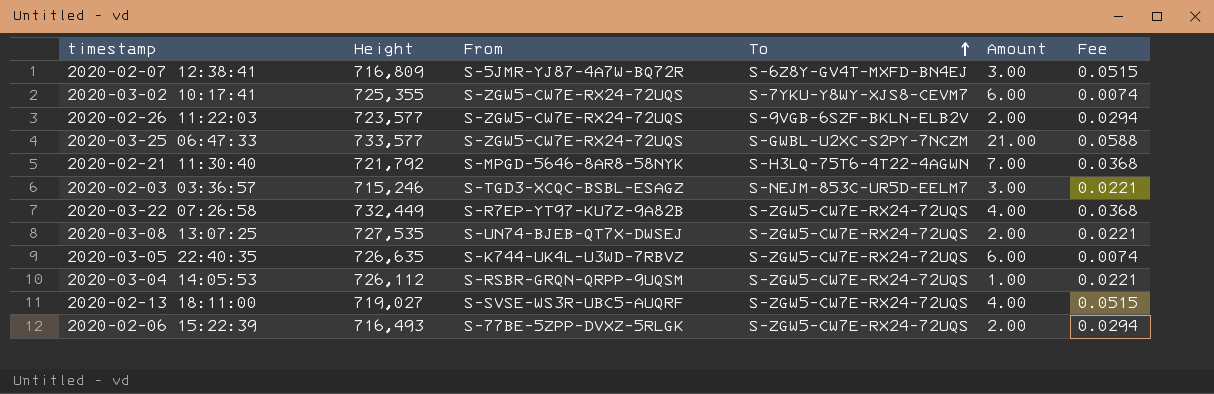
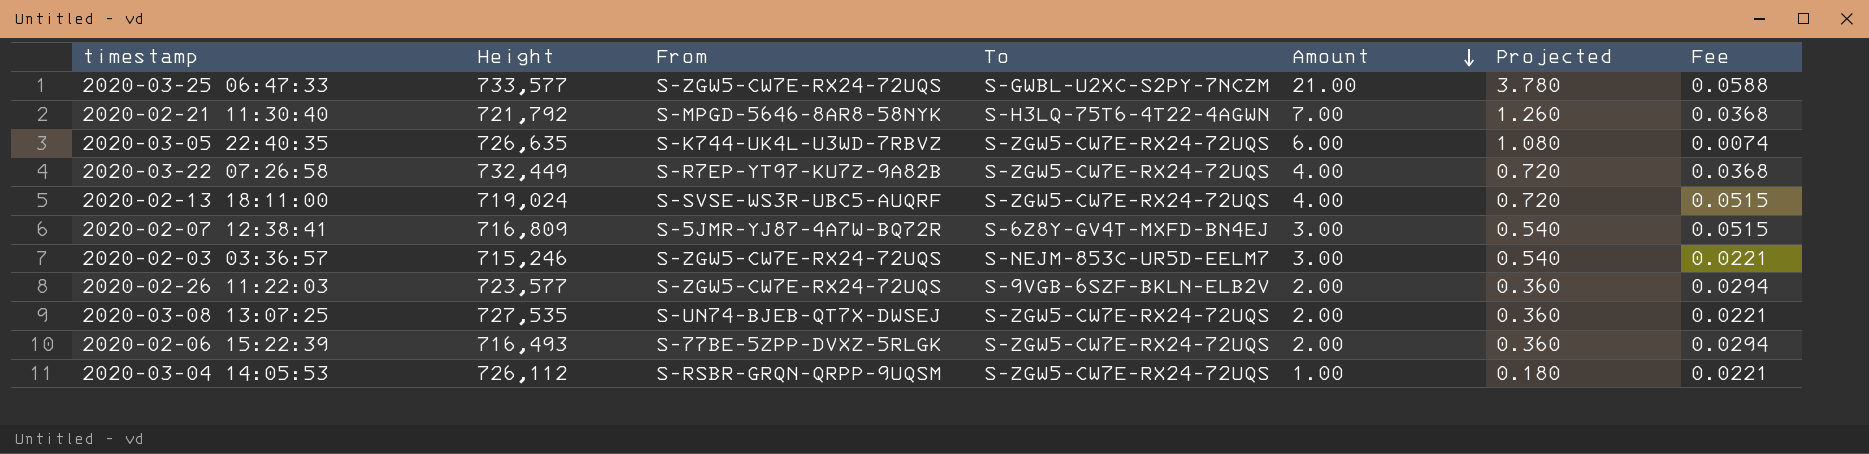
row order: To ascending -> Amount descending
column Projected | formula: none -> [Amount] * 0.18
row 2020-03-02 10:17:41: 725,355 | S-ZGW5-CW7E-RX24-72UQS | S-7YKU-Y8WY-XJS8-CEVM7 | 6.00 | 0.0074 -> none
2020-02-13 18:11:00 | Height: 719,027 -> 719,024
2020-02-03 03:36:57 | From: S-TGD3-XCQC-BSBL-ESAGZ -> S-ZGW5-CW7E-RX24-72UQS

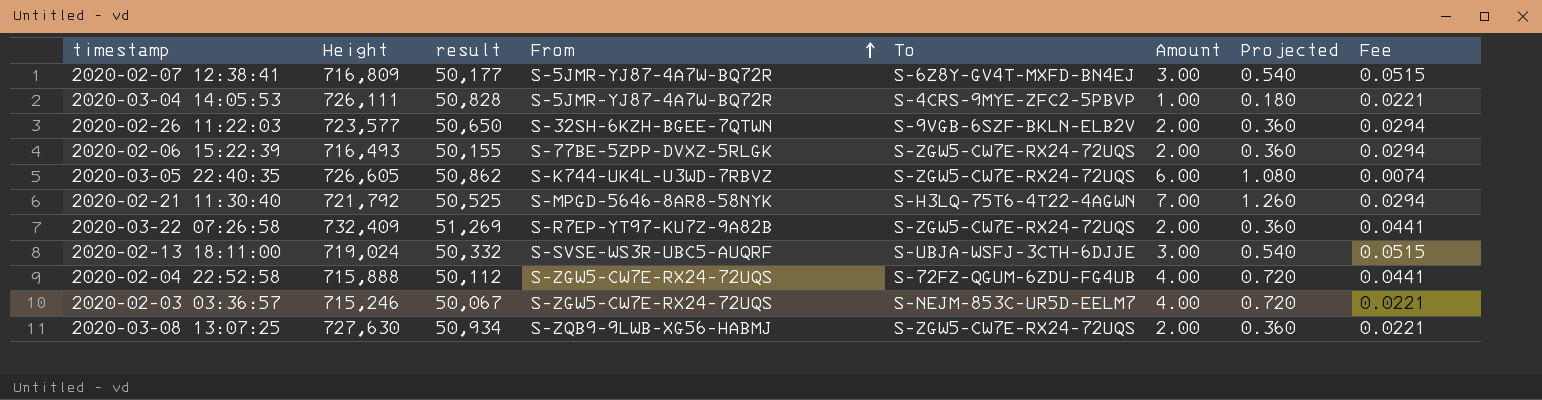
row order: Amount descending -> From ascending
column result | formula: none -> [Height] * 0.07
row 2020-03-25 06:47:33: 733,577 | S-ZGW5-CW7E-RX24-72UQS | S-GWBL-U2XC-S2PY-7NCZM | 21.00 | 3.780 | 0.0588 -> none
2020-03-04 14:05:53 | Height: 726,112 -> 726,111
2020-03-04 14:05:53 | From: S-RSBR-GRQN-QRPP-9UQSM -> S-5JMR-YJ87-4A7W-BQ72R
2020-03-04 14:05:53 | To: S-ZGW5-CW7E-RX24-72UQS -> S-4CRS-9MYE-ZFC2-5PBVP
2020-02-26 11:22:03 | From: S-ZGW5-CW7E-RX24-72UQS -> S-32SH-6KZH-BGEE-7QTWN
2020-03-05 22:40:35 | Height: 726,635 -> 726,605
2020-02-21 11:30:40 | Fee: 0.0368 -> 0.0294
2020-03-22 07:26:58 | Height: 732,449 -> 732,409
2020-03-22 07:26:58 | Amount: 4.00 -> 2.00
2020-03-22 07:26:58 | Projected: 0.720 -> 0.360
2020-03-22 07:26:58 | Fee: 0.0368 -> 0.0441
2020-02-13 18:11:00 | To: S-ZGW5-CW7E-RX24-72UQS -> S-UBJA-WSFJ-3CTH-6DJJE
2020-02-13 18:11:00 | Amount: 4.00 -> 3.00
2020-02-13 18:11:00 | Projected: 0.720 -> 0.540
row 2020-02-04 22:52:58: none -> 715,888 | 50,112 | S-ZGW5-CW7E-RX24-72UQS | S-72FZ-QGUM-6ZDU-FG4UB | 4.00 | 0.720 | 0.0441
2020-02-03 03:36:57 | Amount: 3.00 -> 4.00
2020-02-03 03:36:57 | Projected: 0.540 -> 0.720
2020-03-08 13:07:25 | Height: 727,535 -> 727,630
2020-03-08 13:07:25 | From: S-UN74-BJEB-QT7X-DWSEJ -> S-ZQB9-9LWB-XG56-HABMJ

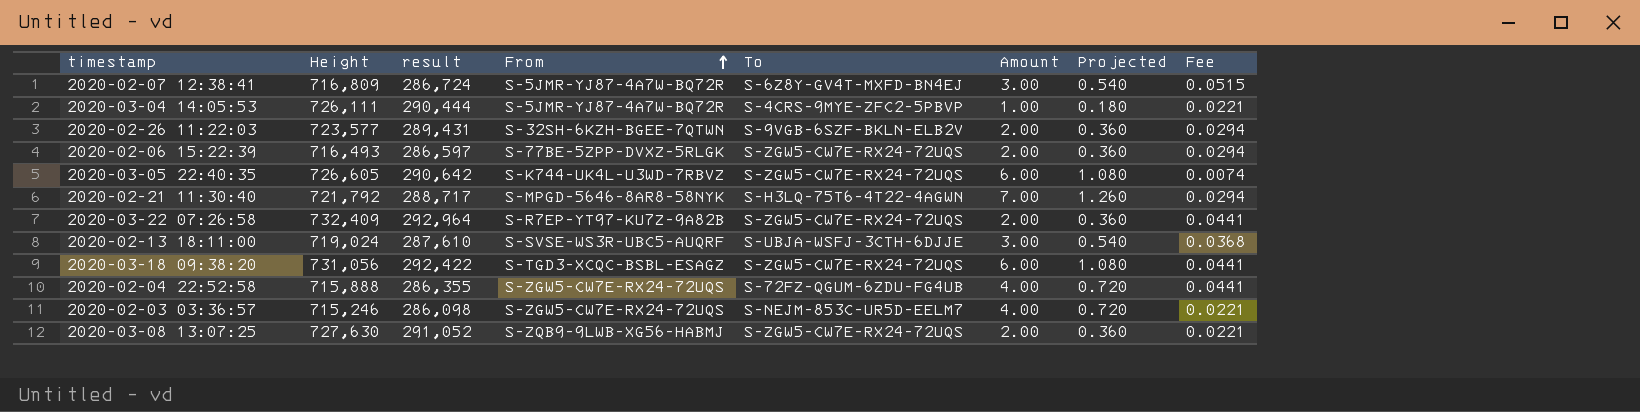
column result | formula: [Height] * 0.07 -> [Height] * 0.4
2020-02-13 18:11:00 | Fee: 0.0515 -> 0.0368
row 2020-03-18 09:38:20: none -> 731,056 | 292,422 | S-TGD3-XCQC-BSBL-ESAGZ | S-ZGW5-CW7E-RX24-72UQS | 6.00 | 1.080 | 0.0441

